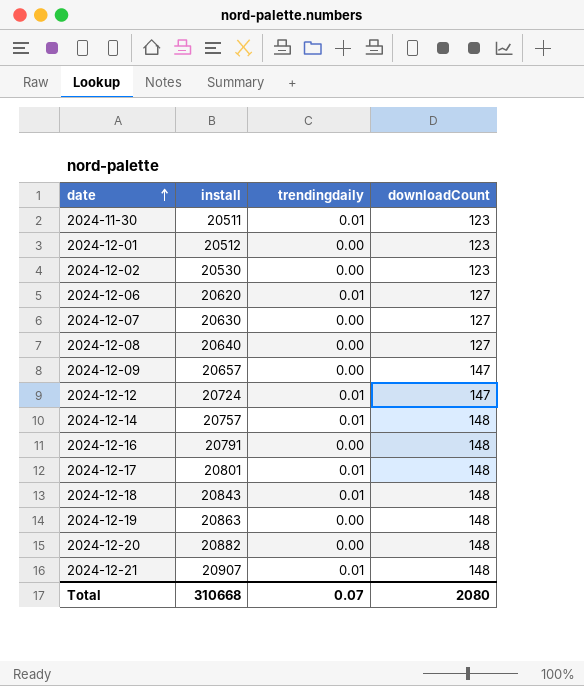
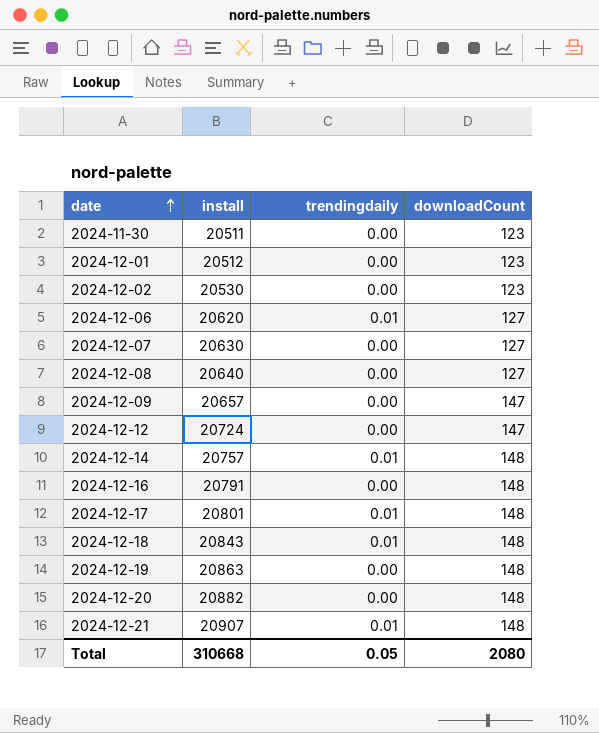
2024-11-30 | trendingdaily: 0.01 -> 0.00
2024-12-12 | trendingdaily: 0.01 -> 0.00
Total | trendingdaily: 0.07 -> 0.05

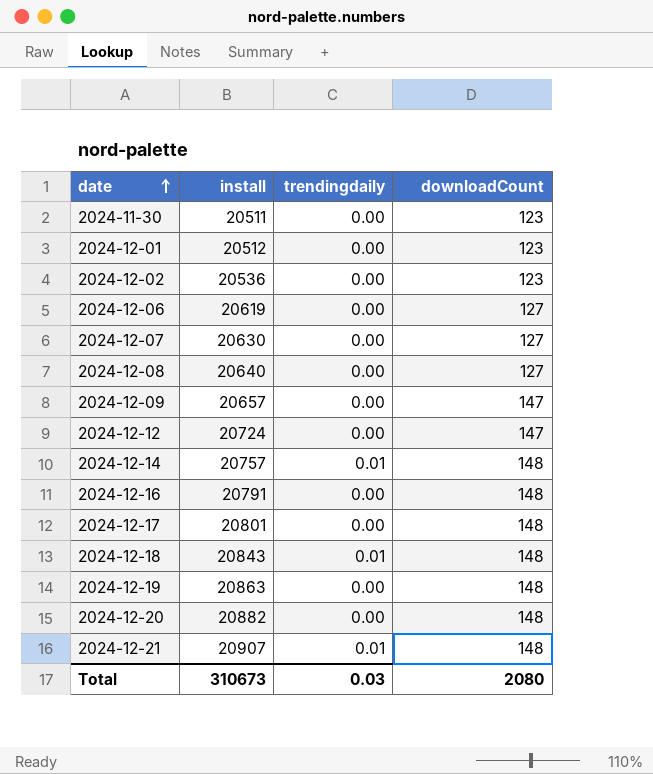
2024-12-02 | install: 20530 -> 20536
2024-12-06 | install: 20620 -> 20619
2024-12-06 | trendingdaily: 0.01 -> 0.00
2024-12-17 | trendingdaily: 0.01 -> 0.00
Total | install: 310668 -> 310673
Total | trendingdaily: 0.05 -> 0.03

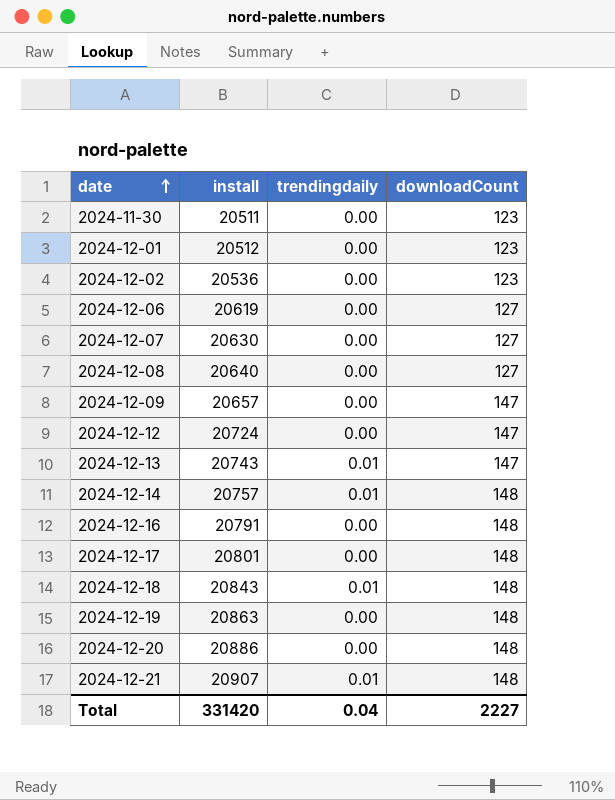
row 2024-12-13: none -> 20743 | 0.01 | 147
2024-12-20 | install: 20882 -> 20886
Total | install: 310673 -> 331420
Total | trendingdaily: 0.03 -> 0.04
Total | downloadCount: 2080 -> 2227

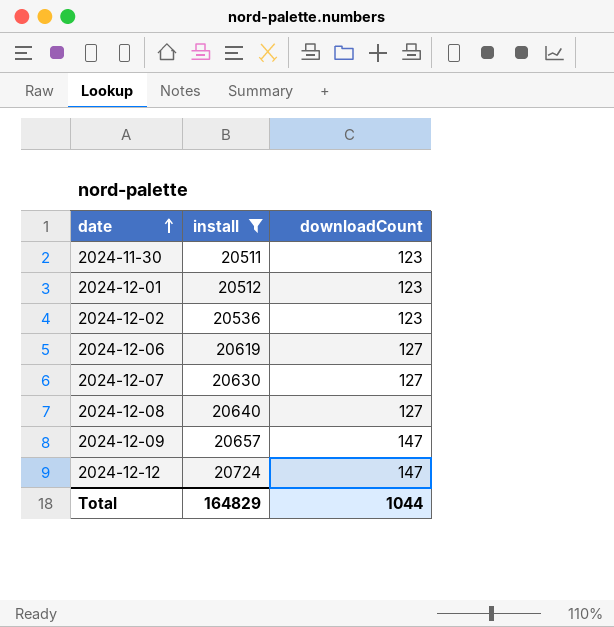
filter: none -> install <= 20724
column trendingdaily | position: 3 -> none
Total | install: 331420 -> 164829
Total | downloadCount: 2227 -> 1044

